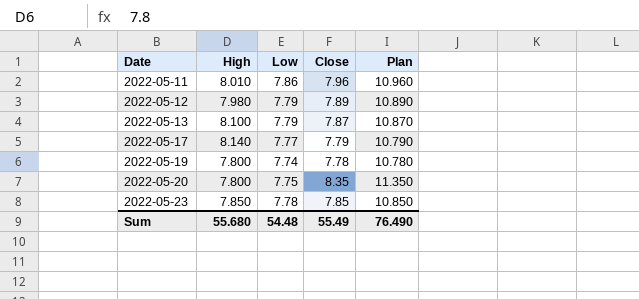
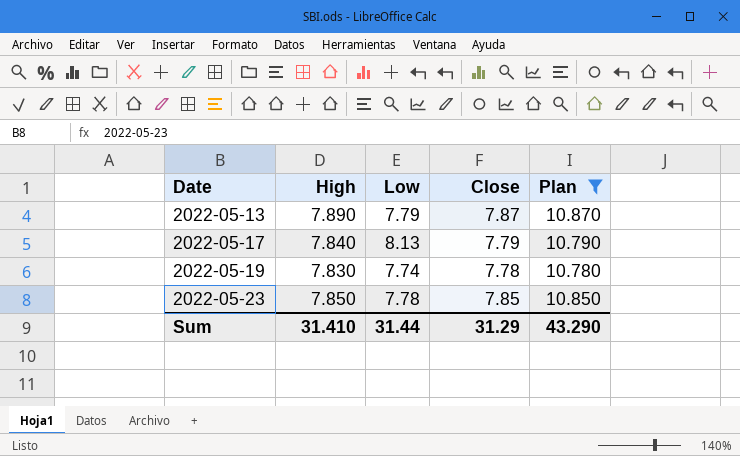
filter: none -> Plan <= 10.870
2022-05-13 | High: 8.100 -> 7.890
2022-05-17 | High: 8.140 -> 7.840
2022-05-17 | Low: 7.77 -> 8.13
2022-05-19 | High: 7.800 -> 7.830
Sum | High: 55.680 -> 31.410
Sum | Low: 54.48 -> 31.44
Sum | Close: 55.49 -> 31.29
Sum | Plan: 76.490 -> 43.290

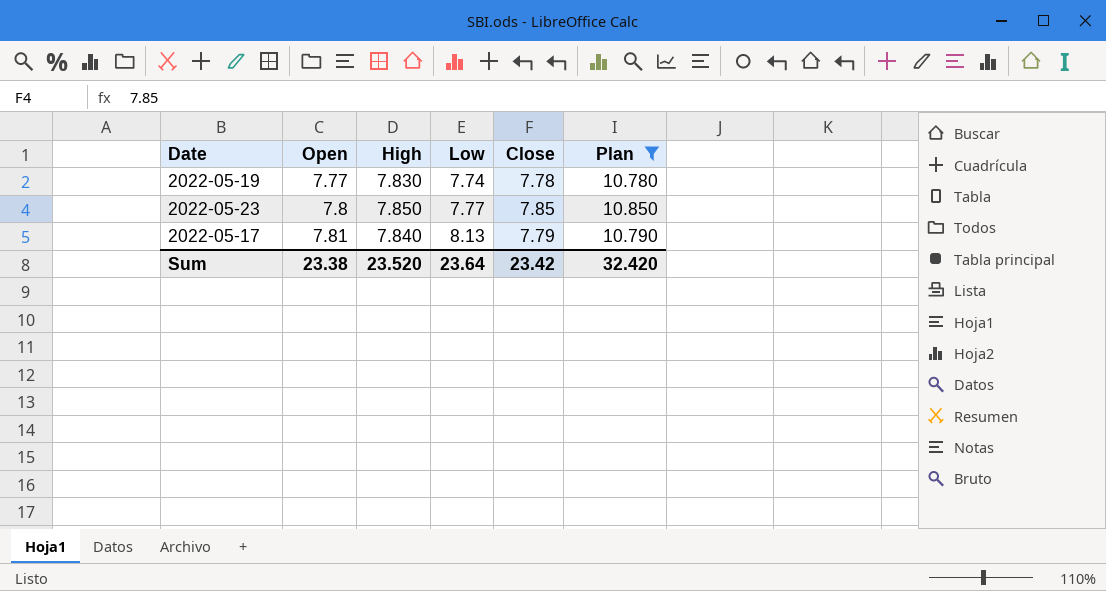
row order: Date ascending -> Open ascending
column Open | position: none -> 2
row 2022-05-13: 7.890 | 7.79 | 7.87 | 10.870 -> none
2022-05-23 | Low: 7.78 -> 7.77
Sum | High: 31.410 -> 23.520
Sum | Low: 31.44 -> 23.64
Sum | Close: 31.29 -> 23.42
Sum | Plan: 43.290 -> 32.420

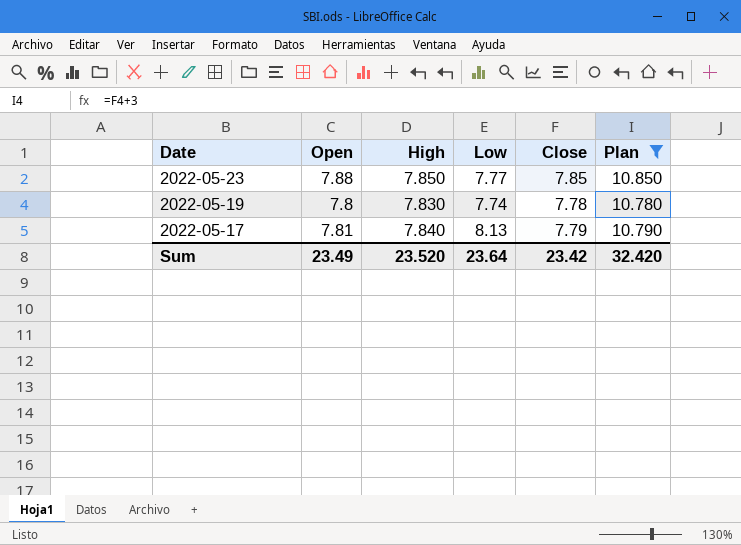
row order: Open ascending -> Date descending
2022-05-23 | Open: 7.8 -> 7.88
2022-05-19 | Open: 7.77 -> 7.8
Sum | Open: 23.38 -> 23.49

